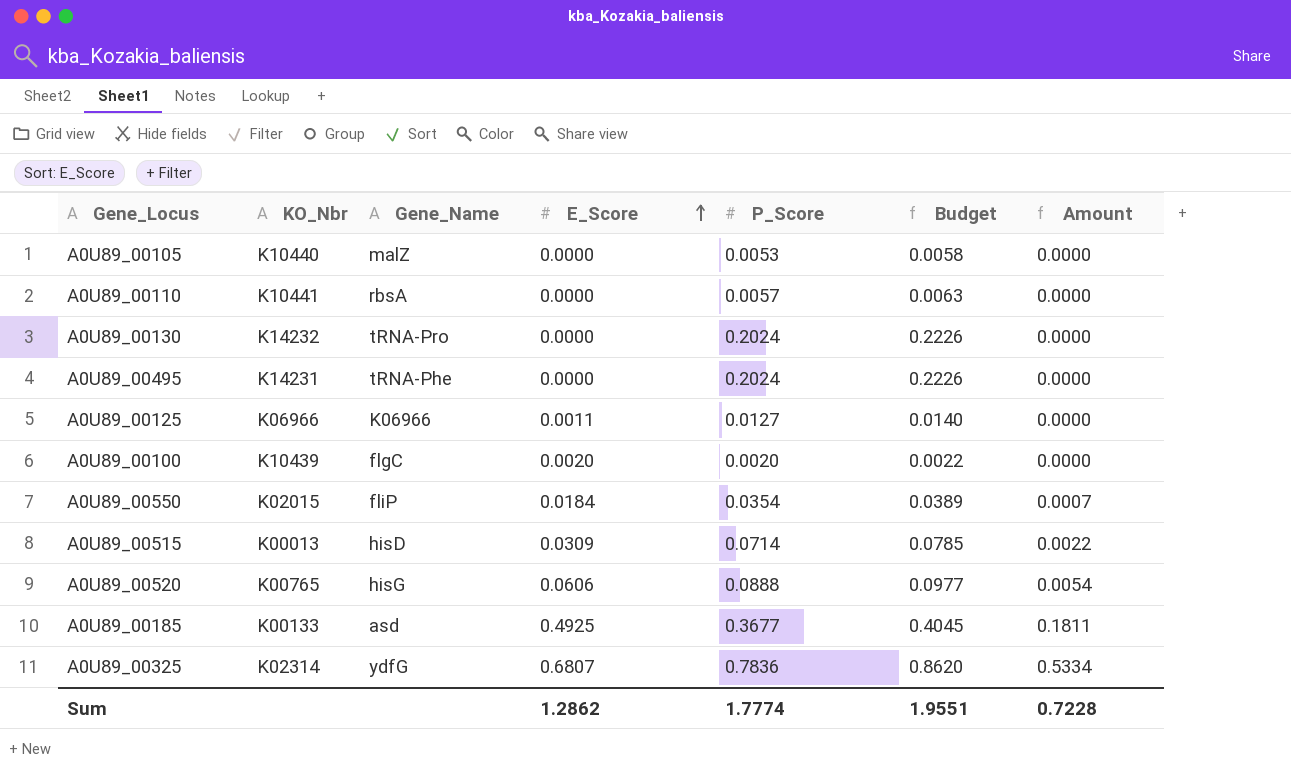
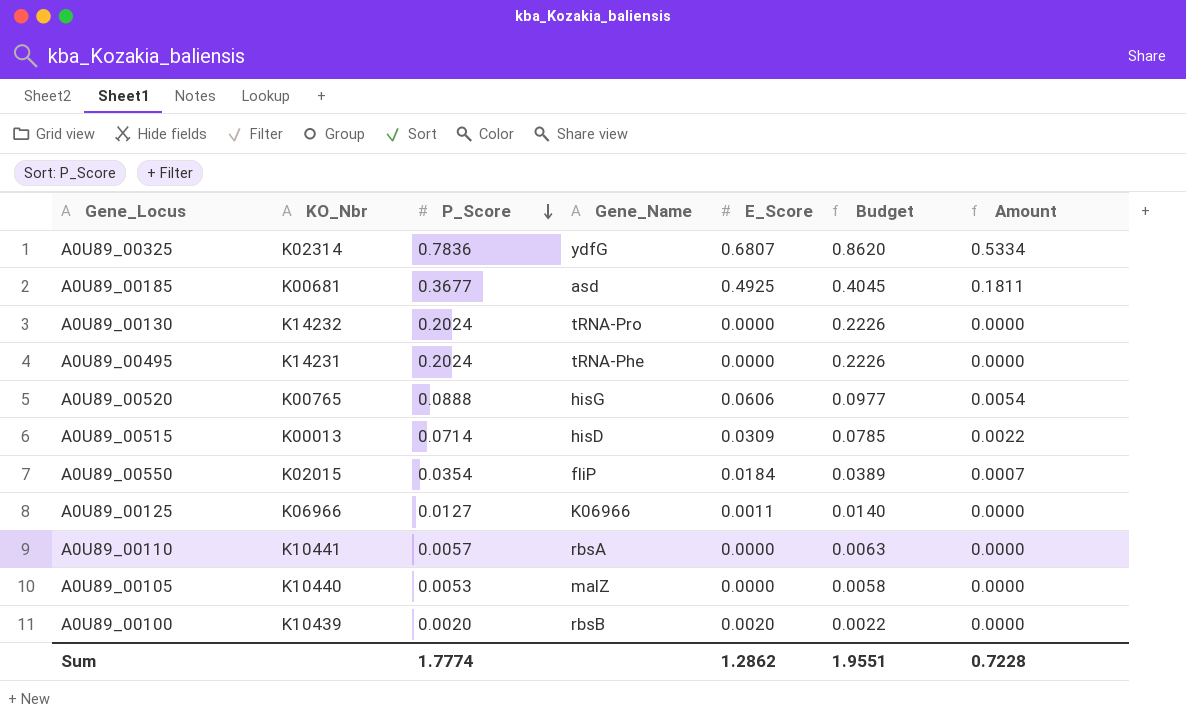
row order: E_Score ascending -> P_Score descending
column P_Score | position: 5 -> 3
A0U89_00185 | KO_Nbr: K00133 -> K00681
A0U89_00100 | Gene_Name: flgC -> rbsB

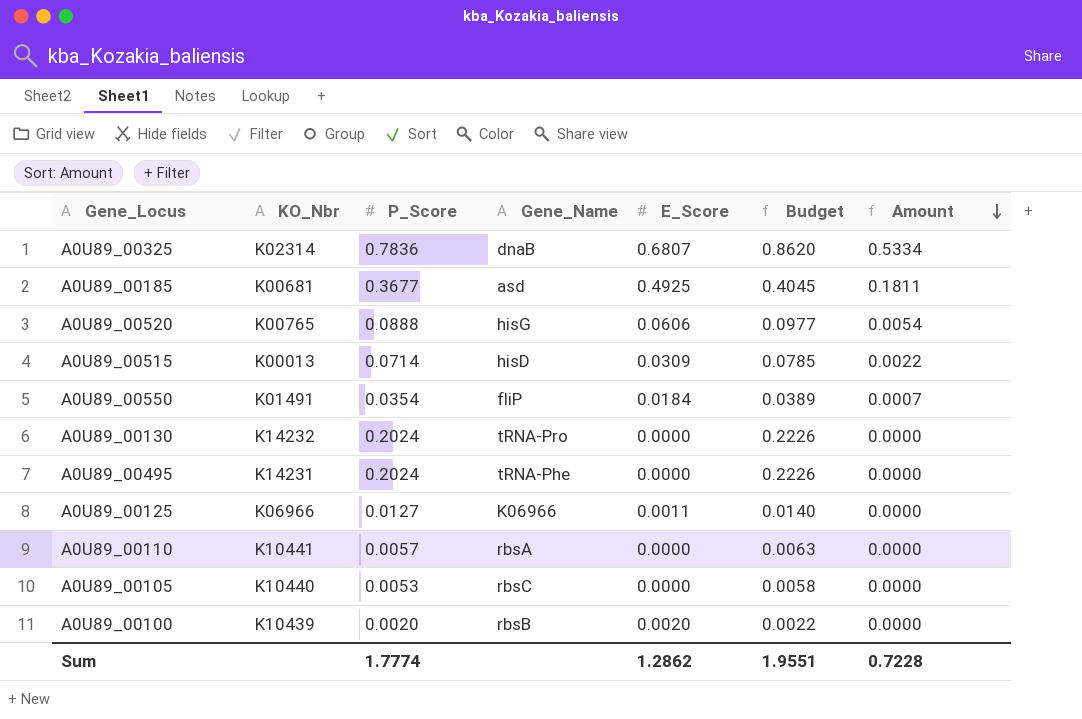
row order: P_Score descending -> Amount descending
A0U89_00325 | Gene_Name: ydfG -> dnaB
A0U89_00550 | KO_Nbr: K02015 -> K01491
A0U89_00105 | Gene_Name: malZ -> rbsC

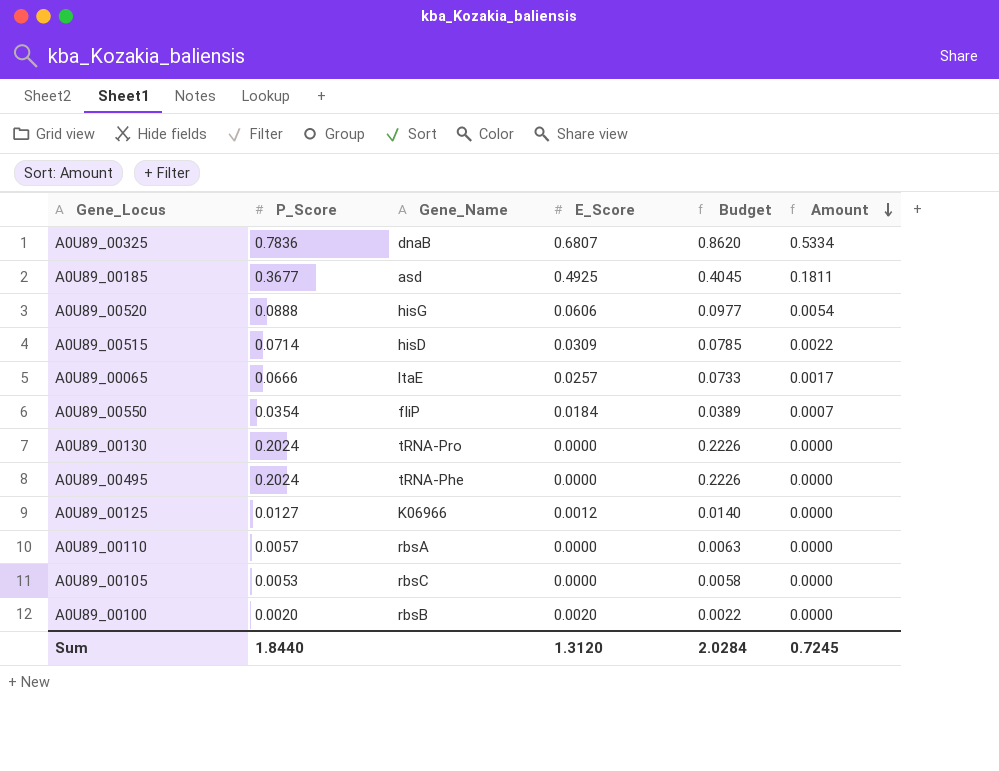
column KO_Nbr | position: 2 -> none
row A0U89_00065: none -> 0.0666 | ltaE | 0.0257 | 0.0733 | 0.0017
A0U89_00125 | E_Score: 0.0011 -> 0.0012
Sum | P_Score: 1.7774 -> 1.8440
Sum | E_Score: 1.2862 -> 1.3120
Sum | Budget: 1.9551 -> 2.0284
Sum | Amount: 0.7228 -> 0.7245

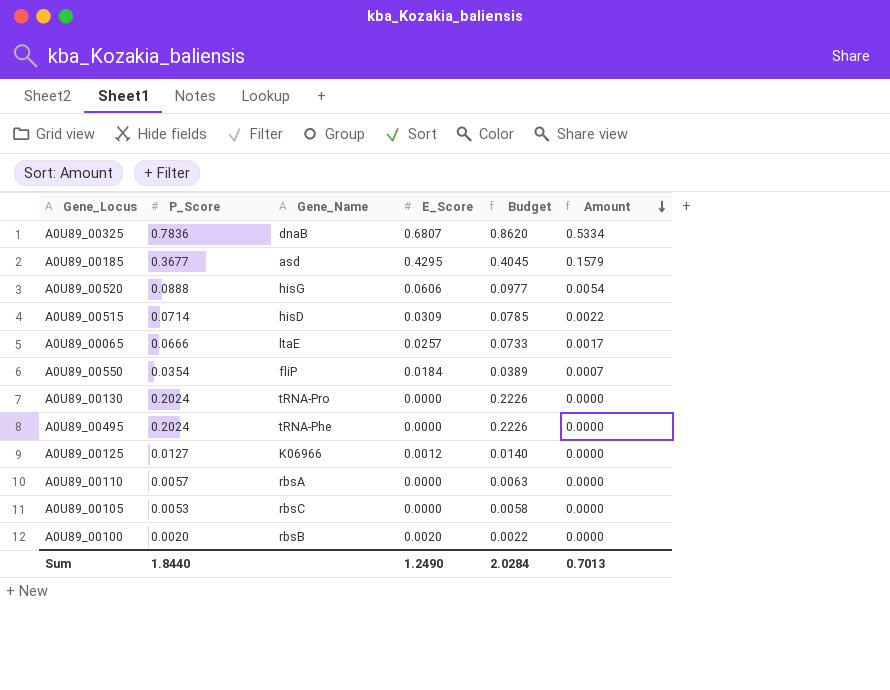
A0U89_00185 | E_Score: 0.4925 -> 0.4295
A0U89_00185 | Amount: 0.1811 -> 0.1579
Sum | E_Score: 1.3120 -> 1.2490
Sum | Amount: 0.7245 -> 0.7013

